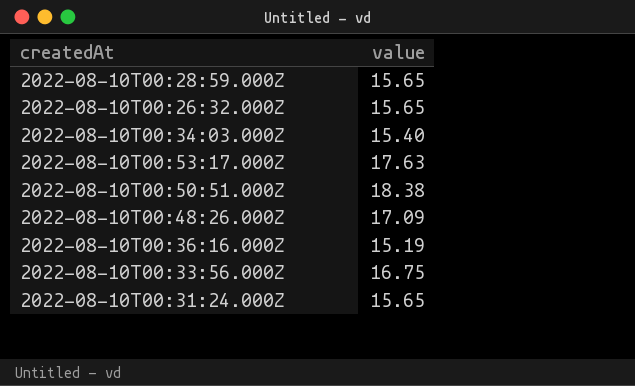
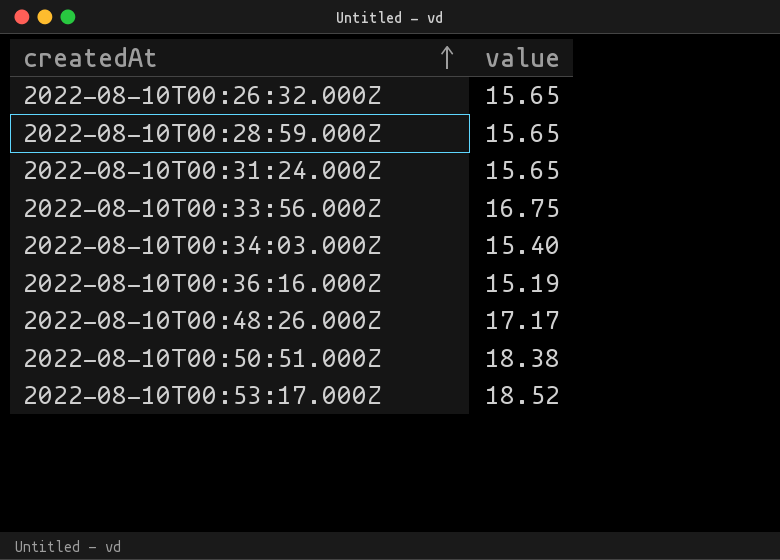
row order: none -> createdAt ascending
2022-08-10T00:48:26.000Z | value: 17.09 -> 17.17
2022-08-10T00:53:17.000Z | value: 17.63 -> 18.52

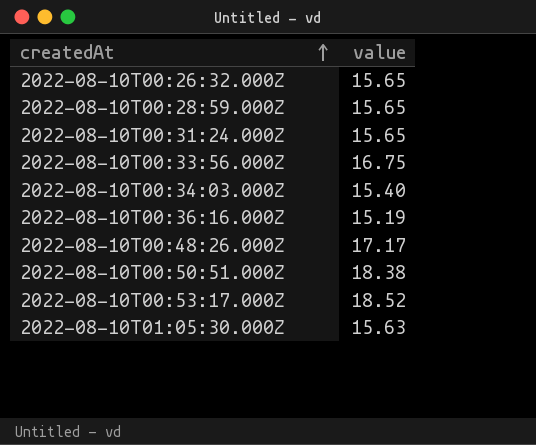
row 2022-08-10T01:05:30.000Z: none -> 15.63

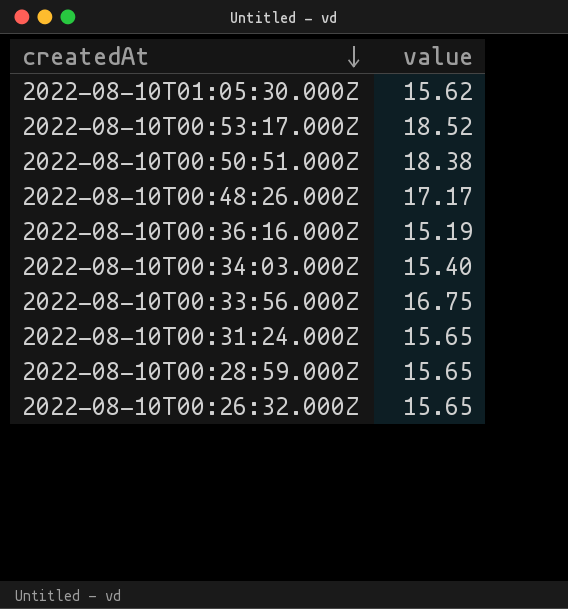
row order: createdAt ascending -> createdAt descending
2022-08-10T01:05:30.000Z | value: 15.63 -> 15.62

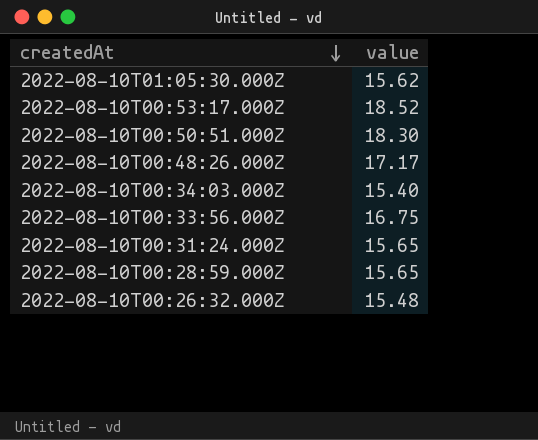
row 2022-08-10T00:36:16.000Z: 15.19 -> none
2022-08-10T00:50:51.000Z | value: 18.38 -> 18.30
2022-08-10T00:26:32.000Z | value: 15.65 -> 15.48

